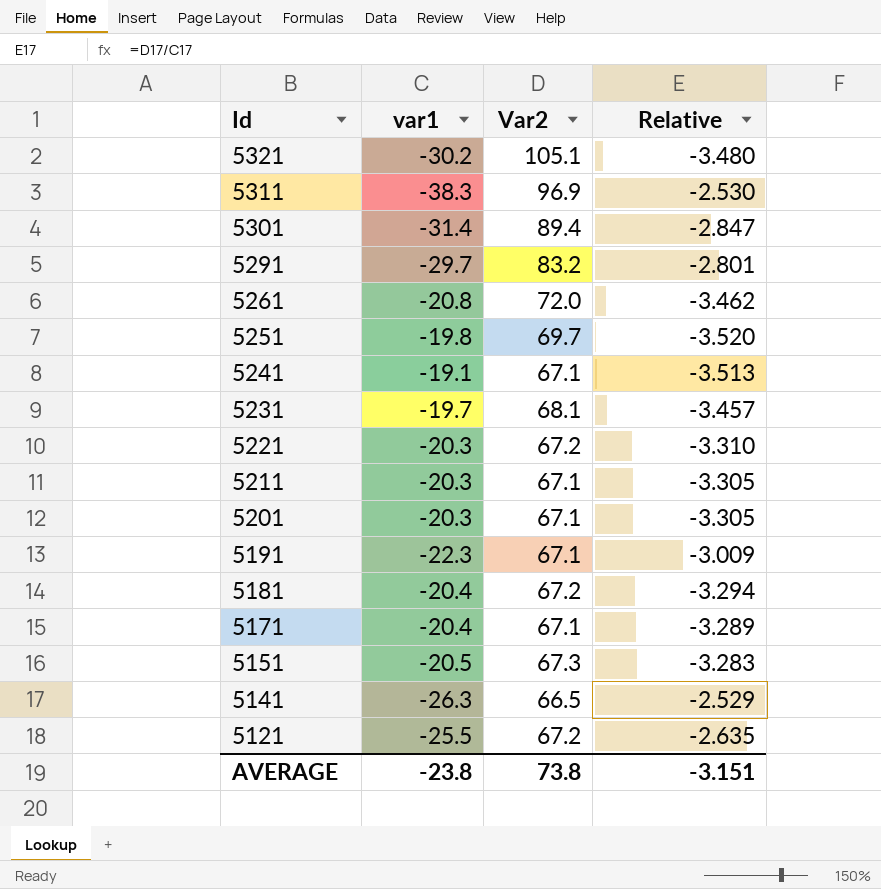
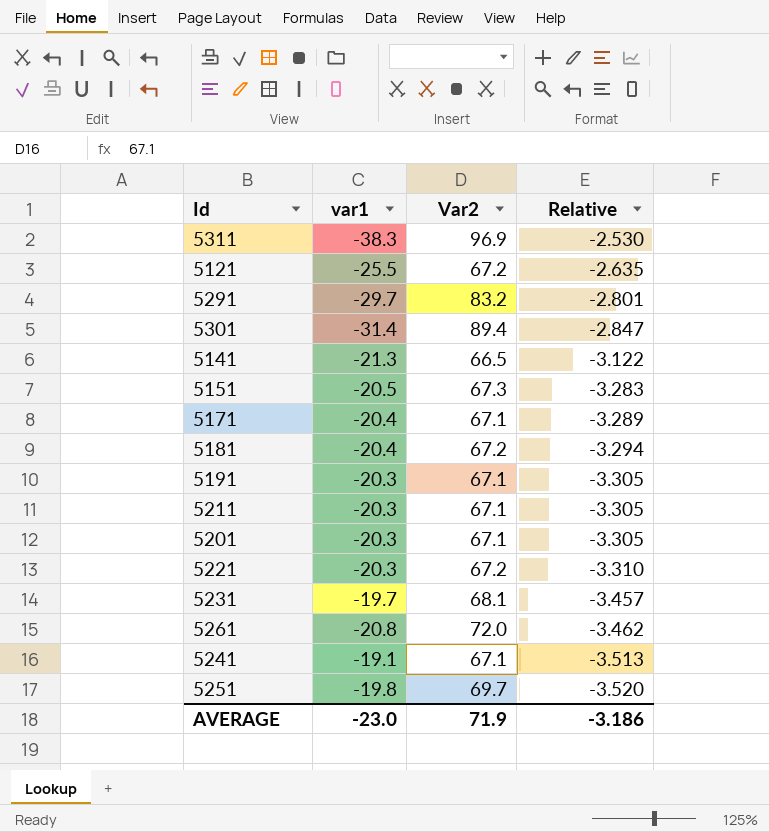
row order: Id descending -> Relative descending
row 5321: -30.2 | 105.1 | -3.480 -> none
5141 | var1: -26.3 -> -21.3
5141 | Relative: -2.529 -> -3.122
5191 | var1: -22.3 -> -20.3
5191 | Relative: -3.009 -> -3.305
AVERAGE | var1: -23.8 -> -23.0
AVERAGE | Var2: 73.8 -> 71.9
AVERAGE | Relative: -3.151 -> -3.186

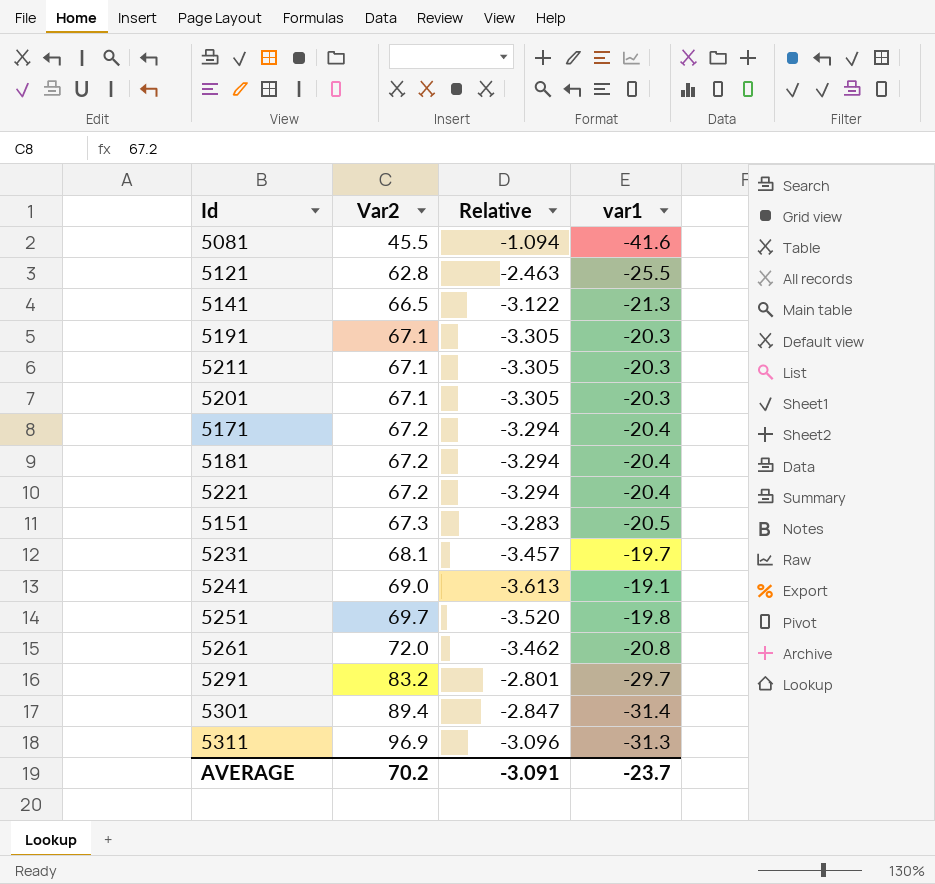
row order: Relative descending -> Var2 ascending
column var1 | position: 2 -> 4
row 5081: none -> 45.5 | -1.094 | -41.6
5121 | Var2: 67.2 -> 62.8
5121 | Relative: -2.635 -> -2.463
5171 | Var2: 67.1 -> 67.2
5171 | Relative: -3.289 -> -3.294
5221 | Relative: -3.310 -> -3.294
5221 | var1: -20.3 -> -20.4
5241 | Var2: 67.1 -> 69.0
5241 | Relative: -3.513 -> -3.613
5311 | Relative: -2.530 -> -3.096
5311 | var1: -38.3 -> -31.3
AVERAGE | Var2: 71.9 -> 70.2
AVERAGE | Relative: -3.186 -> -3.091
AVERAGE | var1: -23.0 -> -23.7

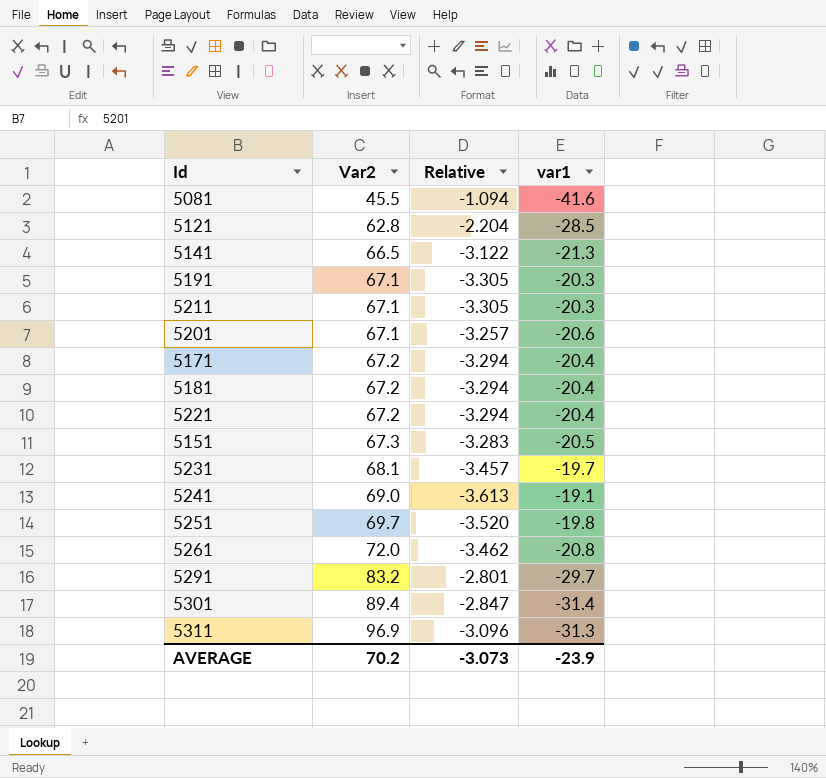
5121 | Relative: -2.463 -> -2.204
5121 | var1: -25.5 -> -28.5
5201 | Relative: -3.305 -> -3.257
5201 | var1: -20.3 -> -20.6
AVERAGE | Relative: -3.091 -> -3.073
AVERAGE | var1: -23.7 -> -23.9

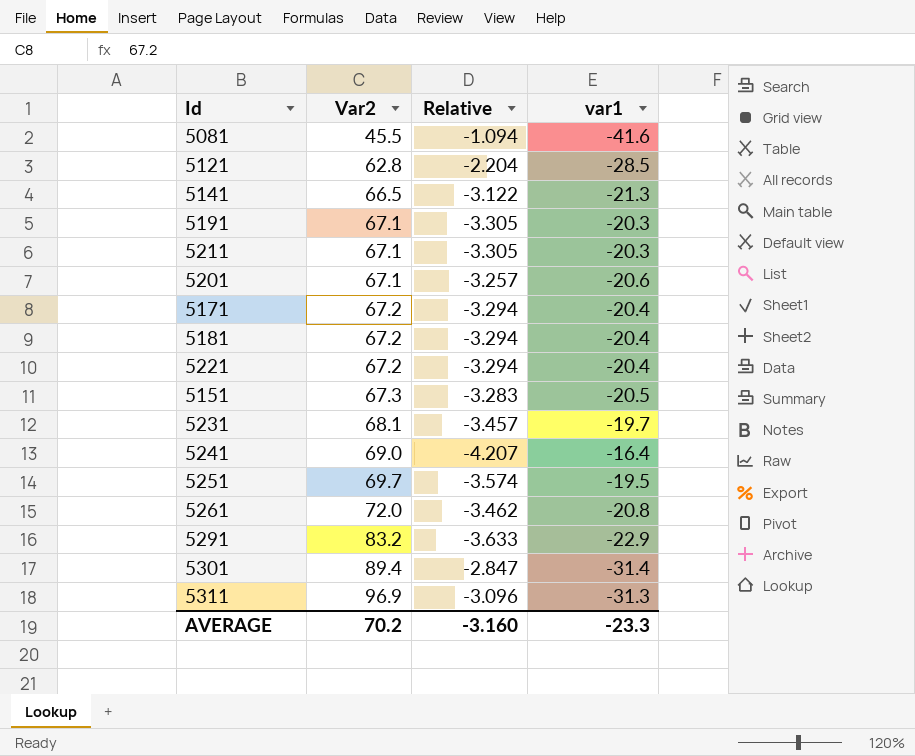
5241 | Relative: -3.613 -> -4.207
5241 | var1: -19.1 -> -16.4
5251 | Relative: -3.520 -> -3.574
5251 | var1: -19.8 -> -19.5
5291 | Relative: -2.801 -> -3.633
5291 | var1: -29.7 -> -22.9
AVERAGE | Relative: -3.073 -> -3.160
AVERAGE | var1: -23.9 -> -23.3

